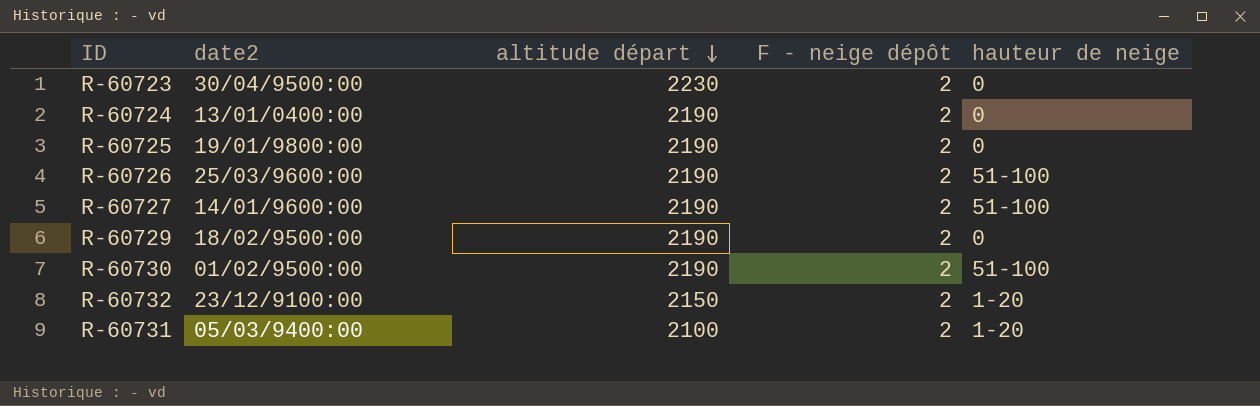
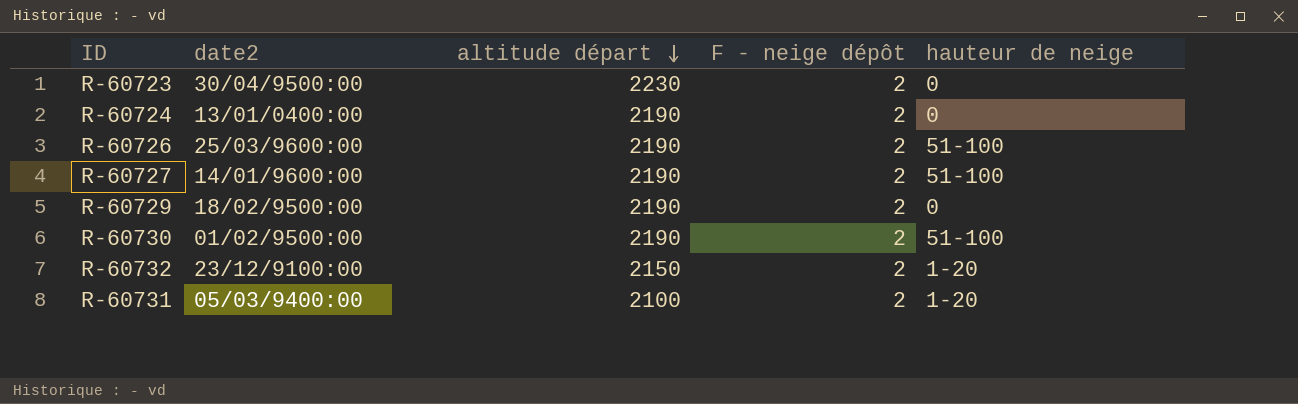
row R-60725: 19/01/9800:00 | 2190 | 2 | 0 -> none

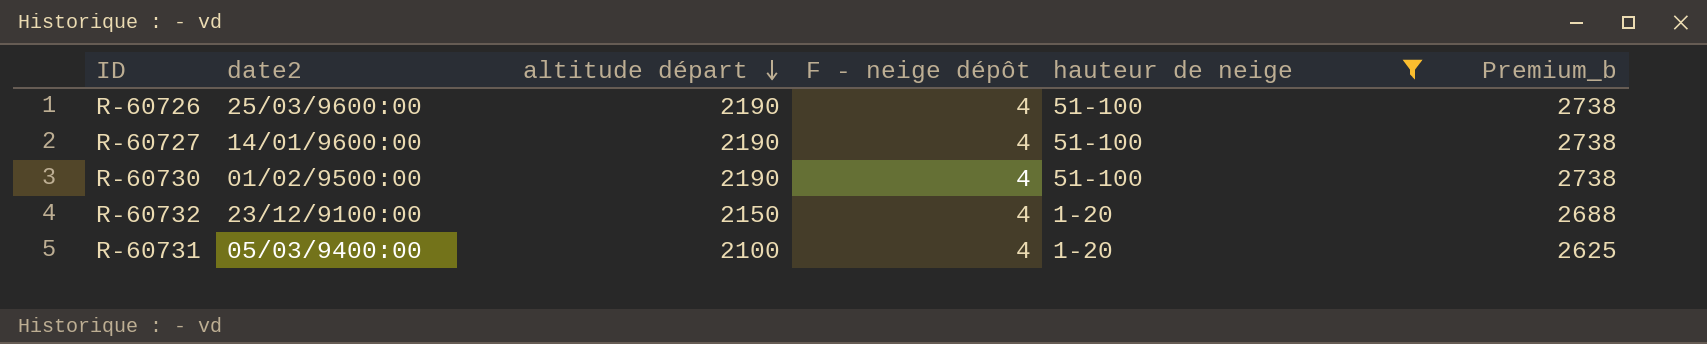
filter: none -> hauteur de neige != 0
column Premium_b | formula: none -> [altitude départ] * 1.25
R-60726 | F - neige dépôt: 2 -> 4
R-60727 | F - neige dépôt: 2 -> 4
R-60730 | F - neige dépôt: 2 -> 4
R-60732 | F - neige dépôt: 2 -> 4
R-60731 | F - neige dépôt: 2 -> 4

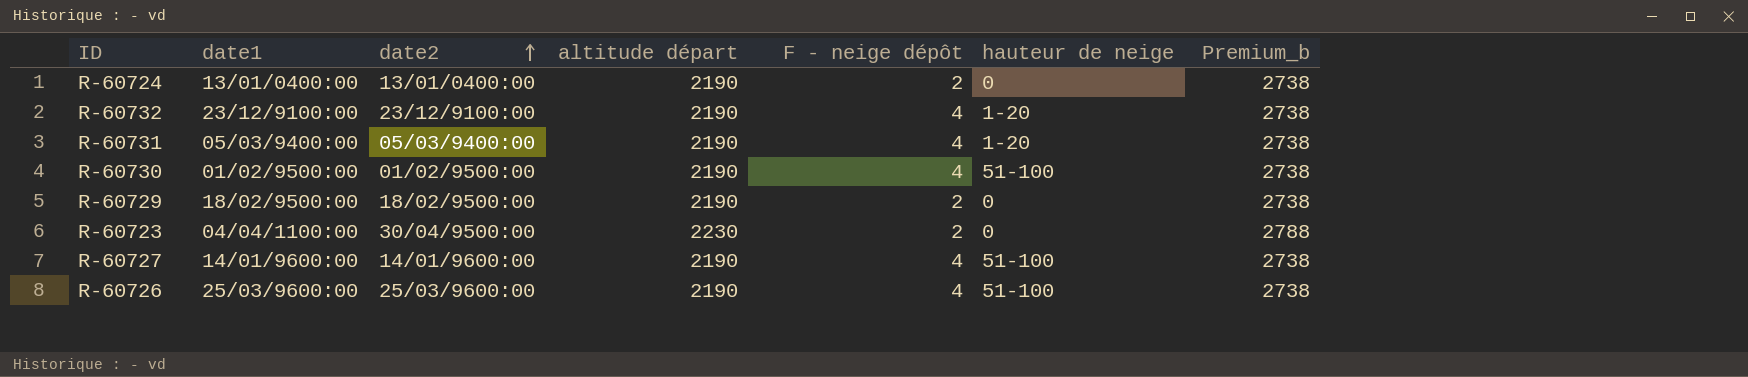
filter: hauteur de neige != 0 -> none
row order: altitude départ descending -> date2 ascending
column date1 | position: none -> 2
R-60732 | altitude départ: 2150 -> 2190
R-60732 | Premium_b: 2688 -> 2738
R-60731 | altitude départ: 2100 -> 2190
R-60731 | Premium_b: 2625 -> 2738

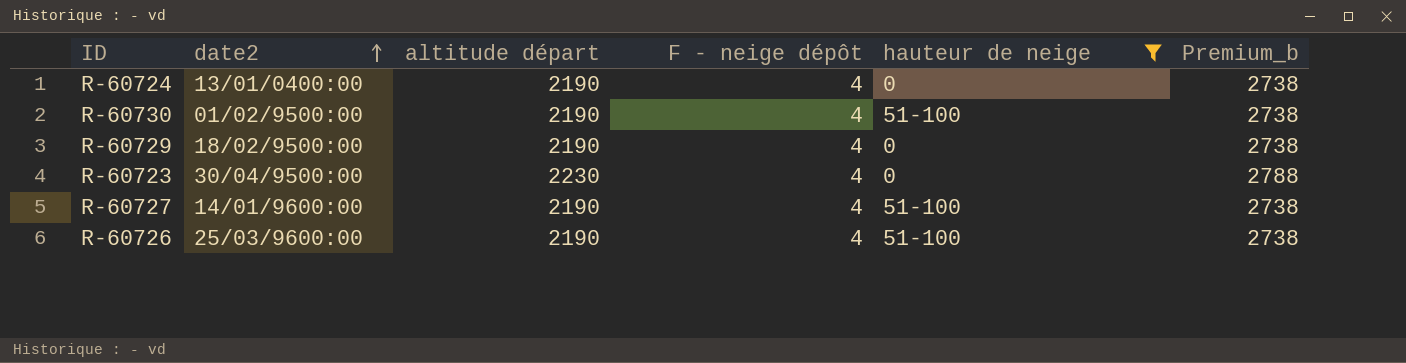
filter: none -> hauteur de neige != 1-20
column date1 | position: 2 -> none
R-60724 | F - neige dépôt: 2 -> 4
R-60729 | F - neige dépôt: 2 -> 4
R-60723 | F - neige dépôt: 2 -> 4

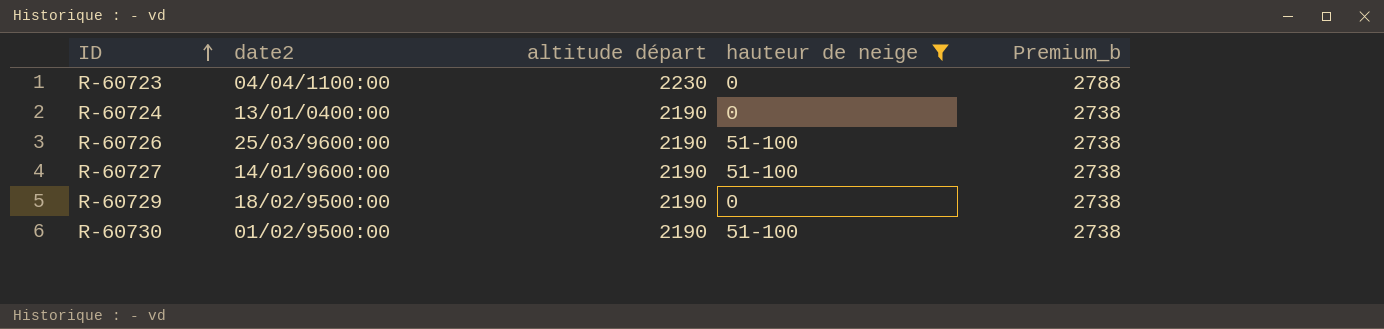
row order: date2 ascending -> ID ascending
column F - neige dépôt | position: 4 -> none
R-60723 | date2: 30/04/9500:00 -> 04/04/1100:00

